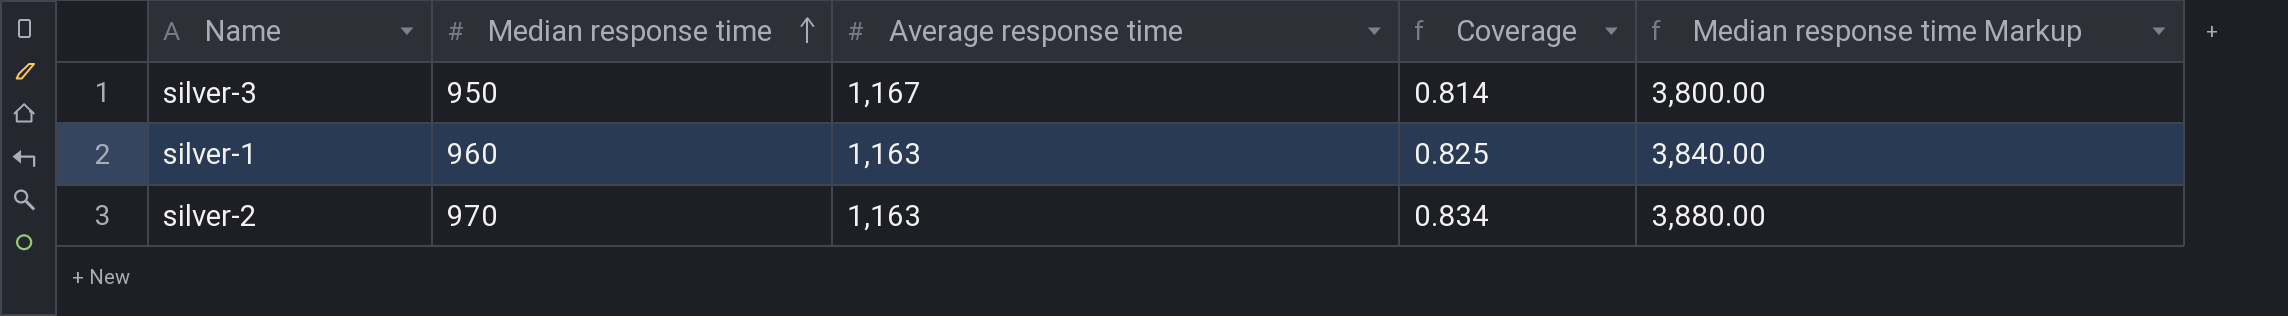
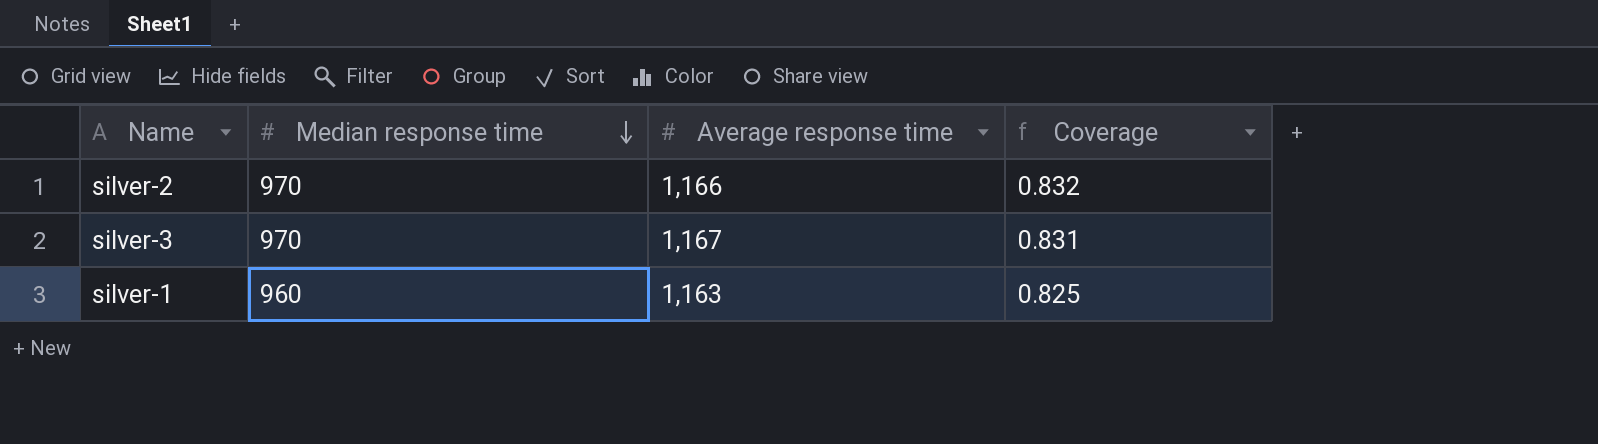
row order: Median response time ascending -> Median response time descending
column Median response time Markup | formula: [Median response time] * 4 -> none
silver-2 | Average response time: 1,163 -> 1,166
silver-2 | Coverage: 0.834 -> 0.832
silver-3 | Median response time: 950 -> 970
silver-3 | Coverage: 0.814 -> 0.831

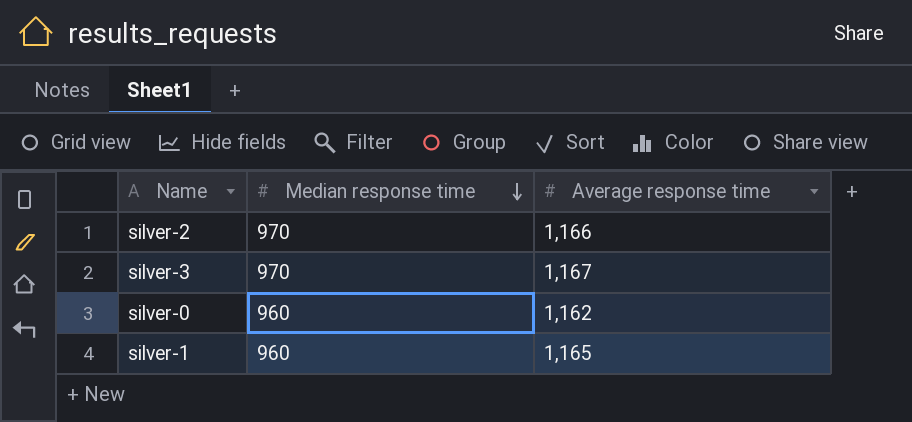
column Coverage | formula: [Median response time] / [Average response time] -> none
row silver-0: none -> 960 | 1,162
silver-1 | Average response time: 1,163 -> 1,165

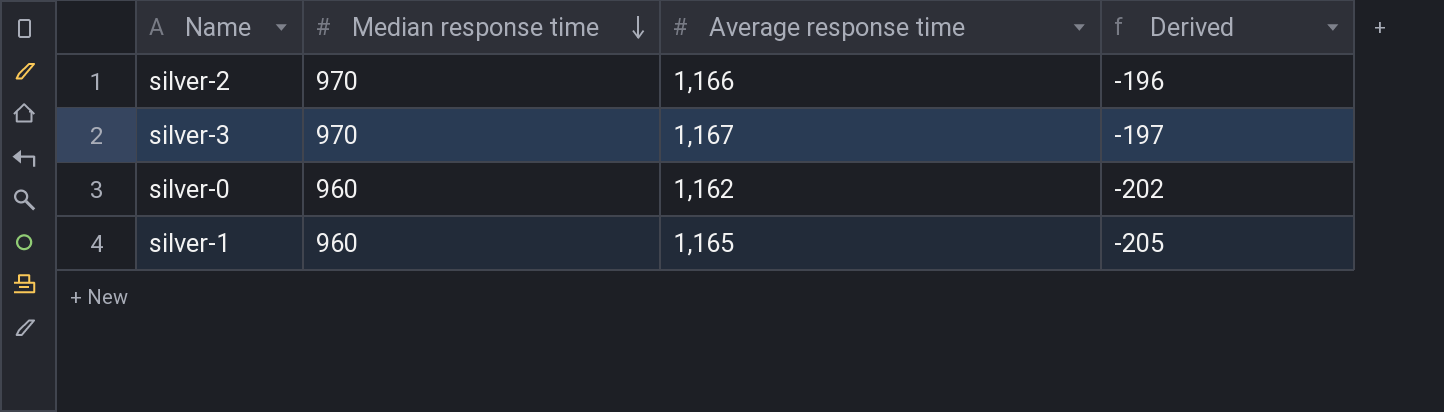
column Derived | formula: none -> [Median response time] - [Average response time]

